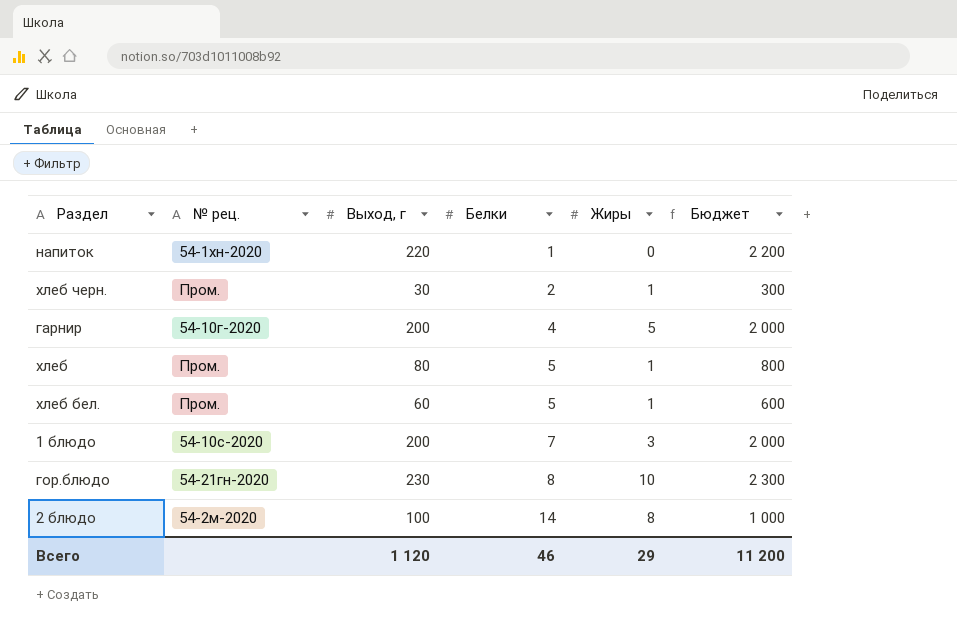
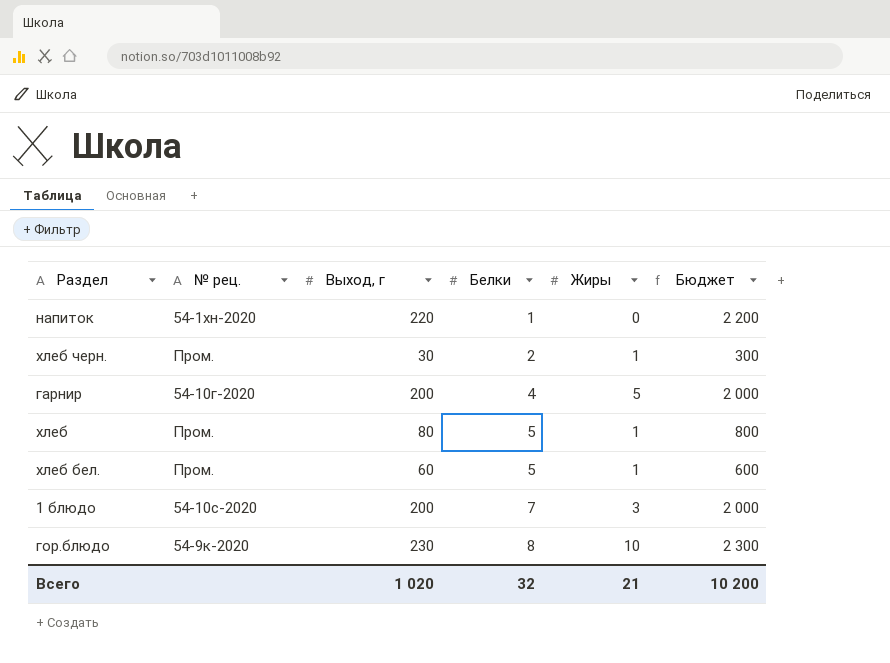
row 2 блюдо: 54-2м-2020 | 100 | 14 | 8 | 1 000 -> none
гор.блюдо | № рец.: 54-21гн-2020 -> 54-9к-2020
Всего | Выход, г: 1 120 -> 1 020
Всего | Белки: 46 -> 32
Всего | Жиры: 29 -> 21
Всего | Бюджет: 11 200 -> 10 200

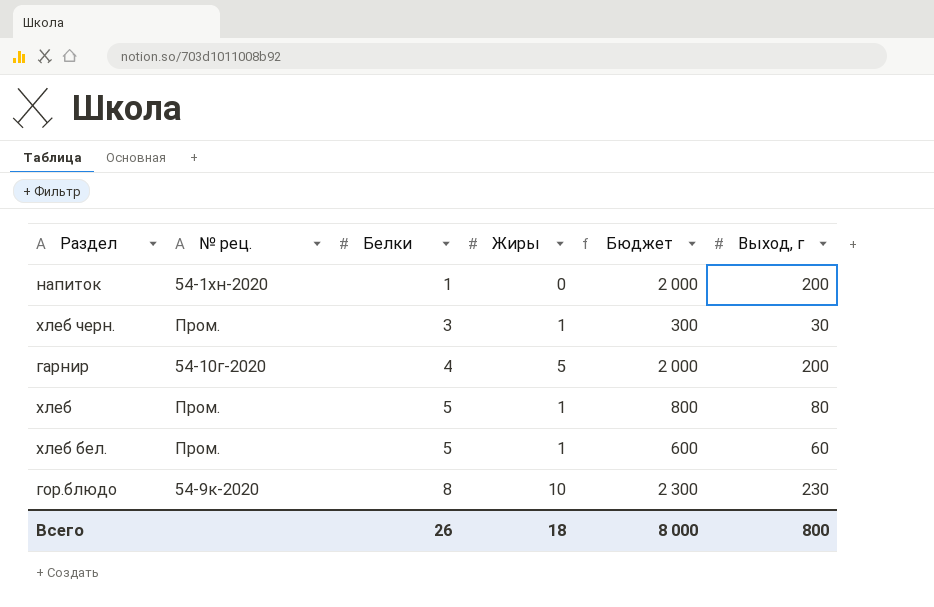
column Выход, г | position: 3 -> 6
row 1 блюдо: 54-10с-2020 | 200 | 7 | 3 | 2 000 -> none
напиток | Бюджет: 2 200 -> 2 000
напиток | Выход, г: 220 -> 200
хлеб черн. | Белки: 2 -> 3
Всего | Белки: 32 -> 26
Всего | Жиры: 21 -> 18
Всего | Бюджет: 10 200 -> 8 000
Всего | Выход, г: 1 020 -> 800

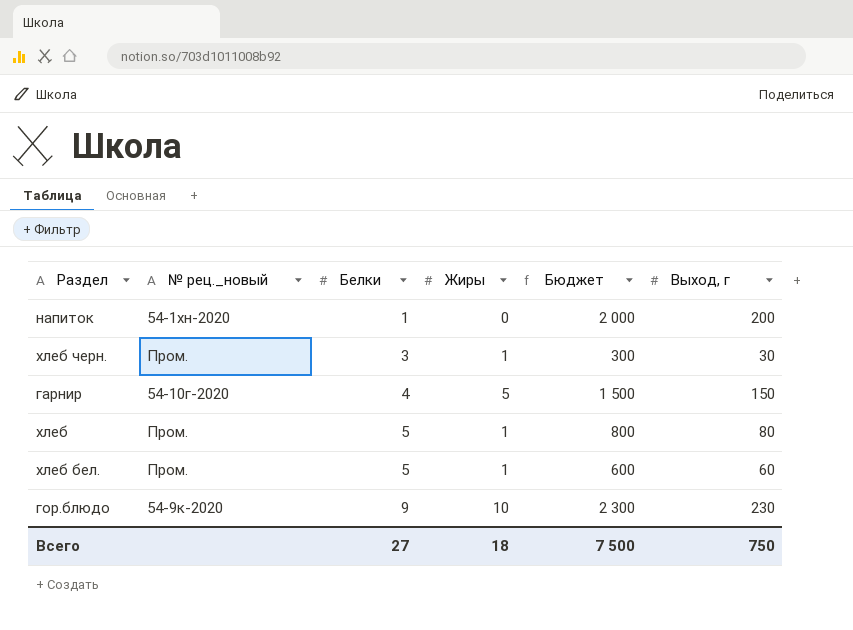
column name: № рец. -> № рец._новый
гарнир | Бюджет: 2 000 -> 1 500
гарнир | Выход, г: 200 -> 150
гор.блюдо | Белки: 8 -> 9
Всего | Белки: 26 -> 27
Всего | Бюджет: 8 000 -> 7 500
Всего | Выход, г: 800 -> 750

